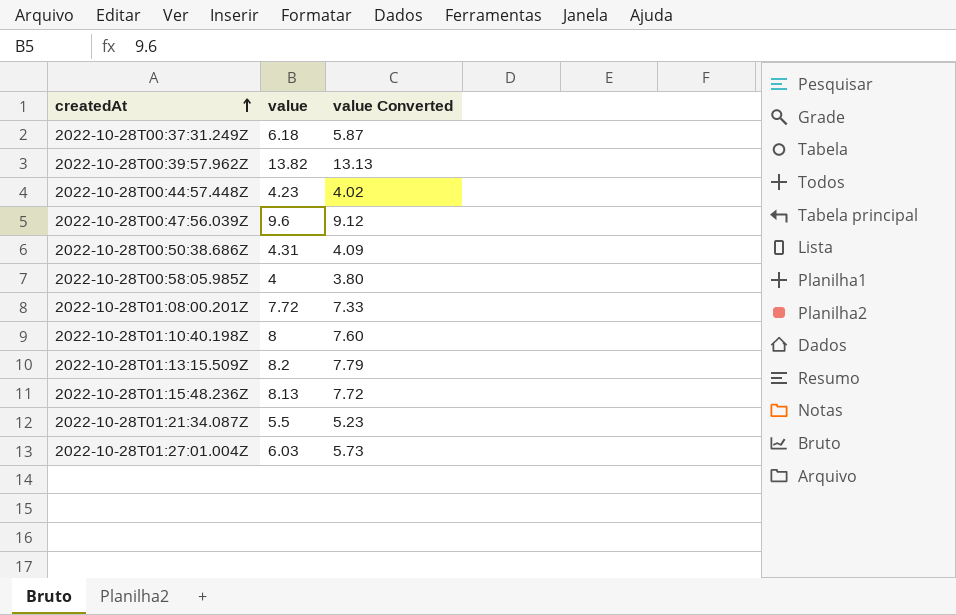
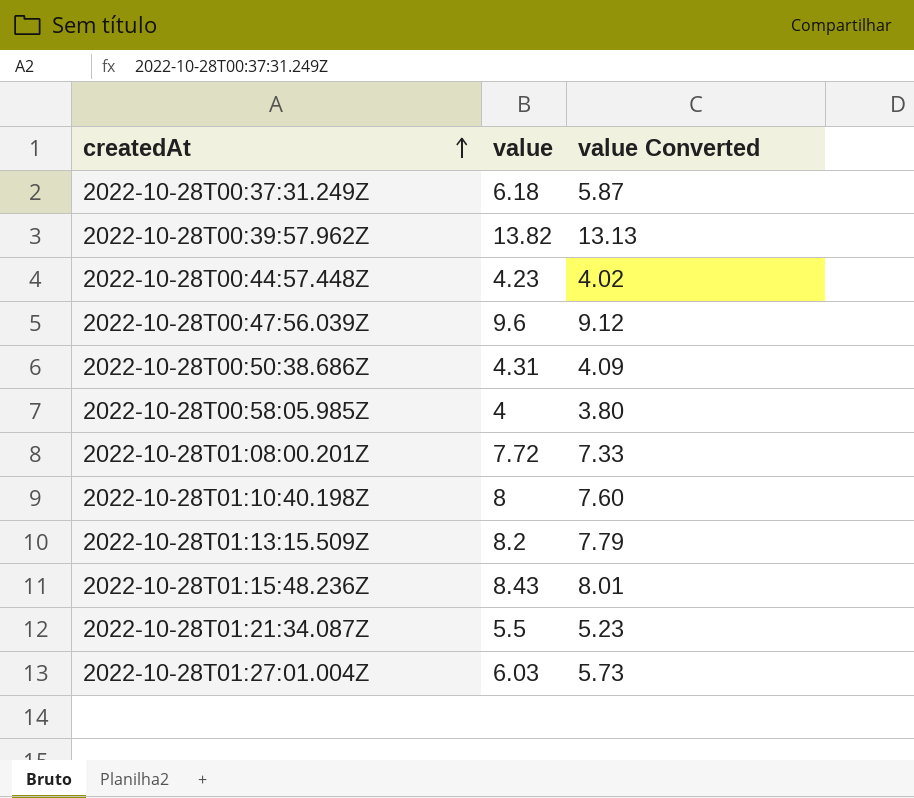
2022-10-28T01:15:48.236Z | value: 8.13 -> 8.43
2022-10-28T01:15:48.236Z | value Converted: 7.72 -> 8.01

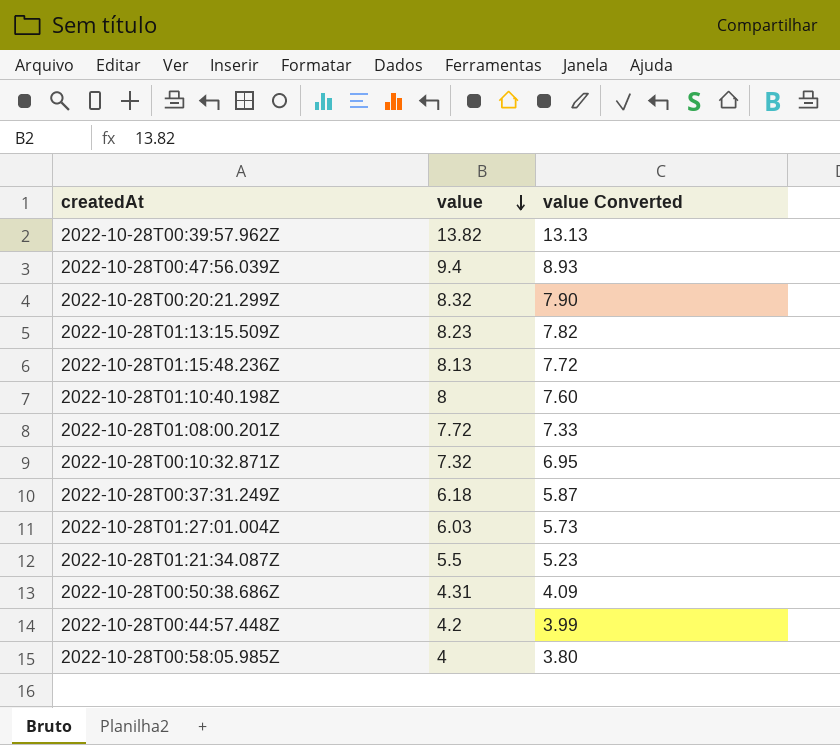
row order: createdAt ascending -> value descending
2022-10-28T00:47:56.039Z | value: 9.6 -> 9.4
2022-10-28T00:47:56.039Z | value Converted: 9.12 -> 8.93
row 2022-10-28T00:20:21.299Z: none -> 8.32 | 7.90
2022-10-28T01:13:15.509Z | value: 8.2 -> 8.23
2022-10-28T01:13:15.509Z | value Converted: 7.79 -> 7.82
2022-10-28T01:15:48.236Z | value: 8.43 -> 8.13
2022-10-28T01:15:48.236Z | value Converted: 8.01 -> 7.72
row 2022-10-28T00:10:32.871Z: none -> 7.32 | 6.95
2022-10-28T00:44:57.448Z | value: 4.23 -> 4.2
2022-10-28T00:44:57.448Z | value Converted: 4.02 -> 3.99

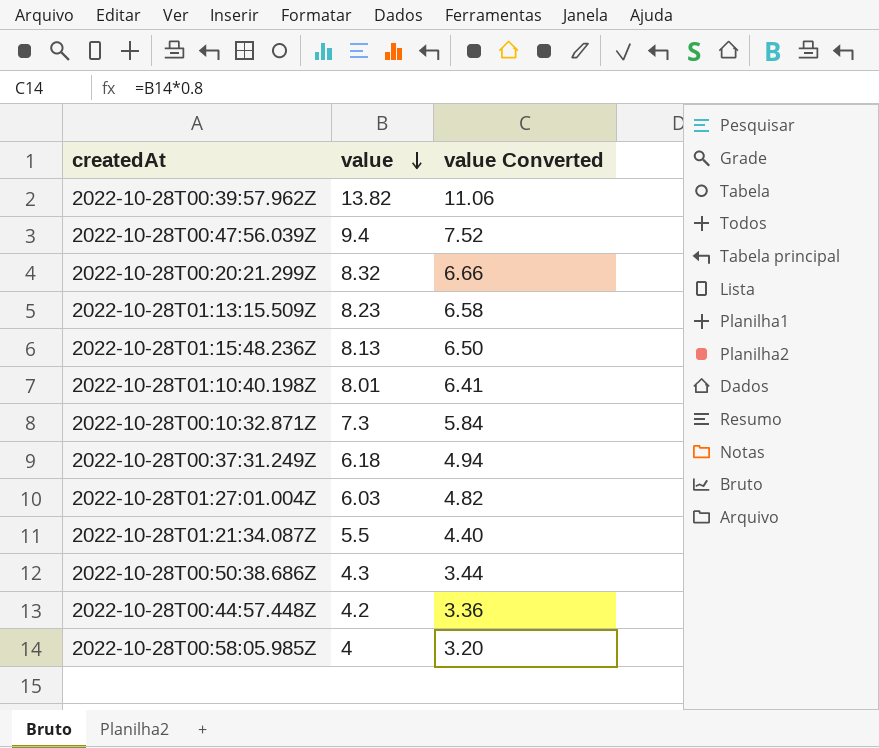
column value Converted | formula: [value] * 0.95 -> [value] * 0.8
row 2022-10-28T01:08:00.201Z: 7.72 | 7.33 -> none
2022-10-28T01:10:40.198Z | value: 8 -> 8.01
2022-10-28T00:10:32.871Z | value: 7.32 -> 7.3
2022-10-28T00:50:38.686Z | value: 4.31 -> 4.3

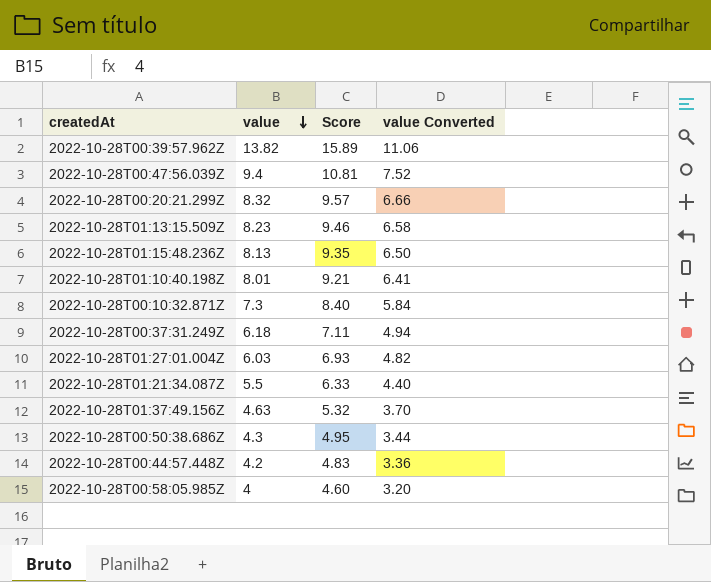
column Score | formula: none -> [value] * 1.15
row 2022-10-28T01:37:49.156Z: none -> 4.63 | 5.32 | 3.70

